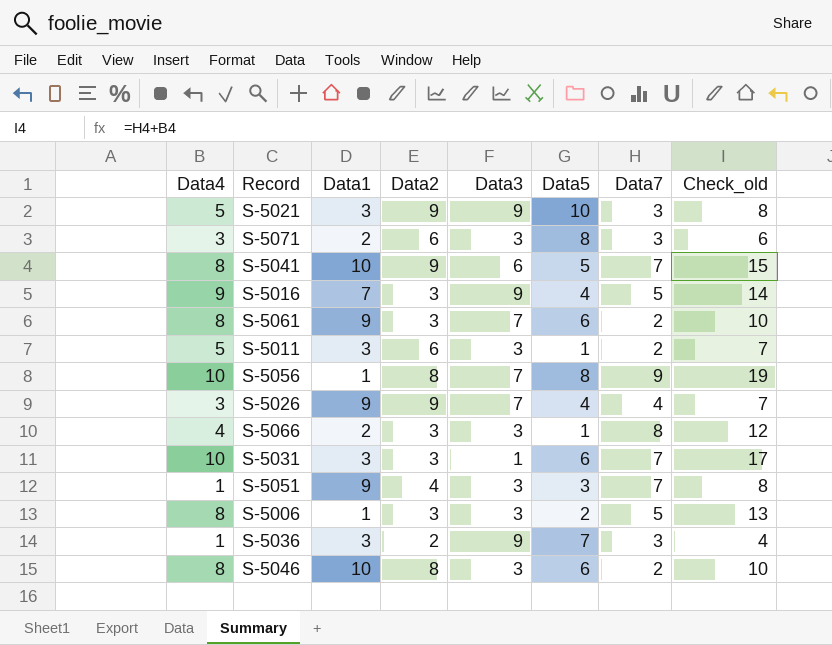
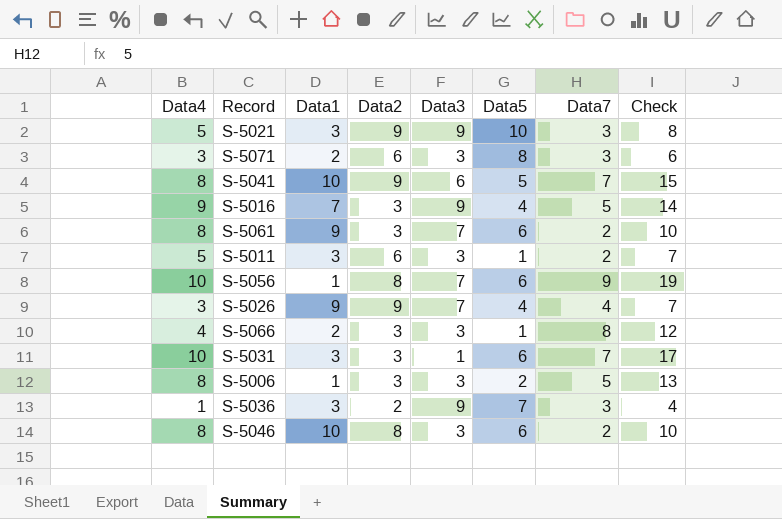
column name: Check_old -> Check
row S-5051: 1 | 9 | 4 | 3 | 3 | 7 | 8 -> none
S-5056 | Data5: 8 -> 6

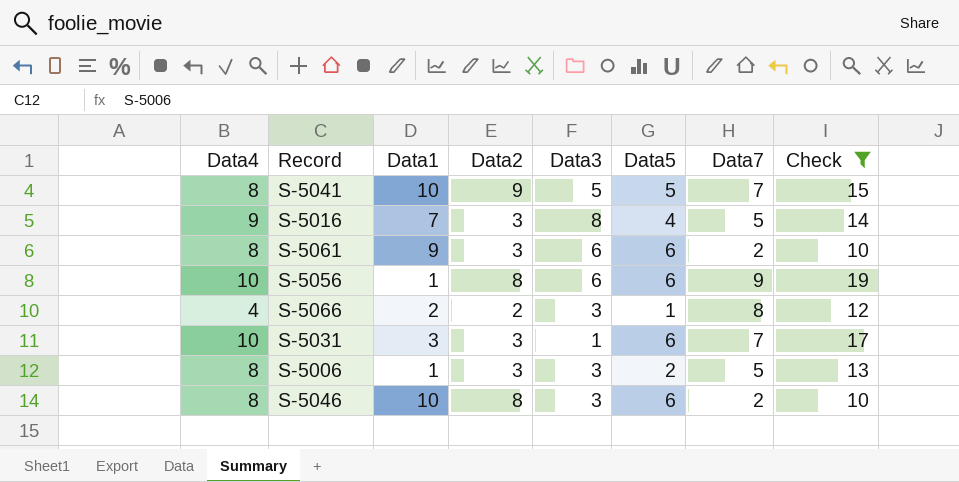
filter: none -> Check >= 10
S-5041 | Data3: 6 -> 5
S-5016 | Data3: 9 -> 8
S-5061 | Data3: 7 -> 6
S-5056 | Data3: 7 -> 6
S-5066 | Data2: 3 -> 2

